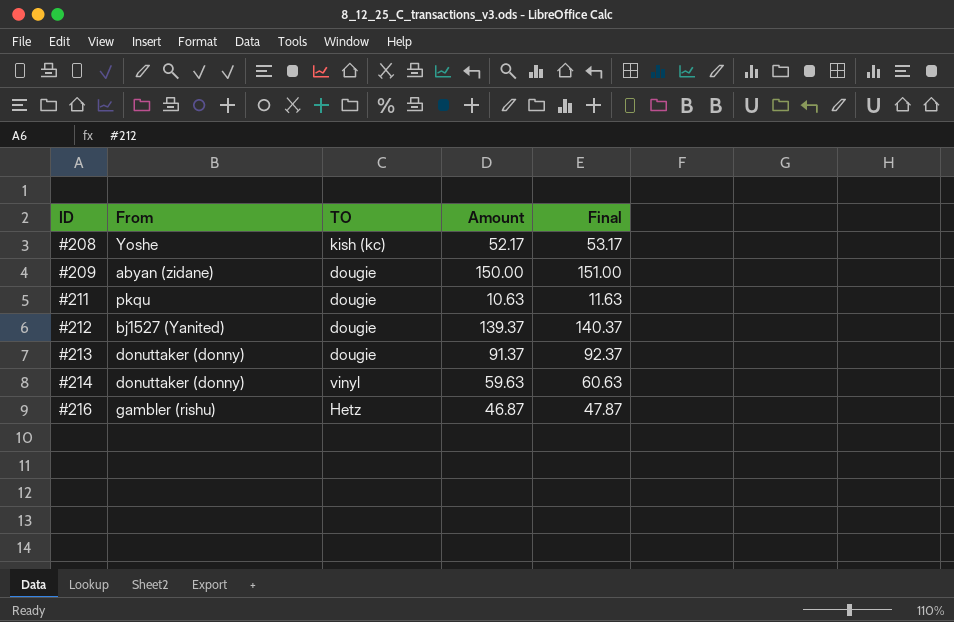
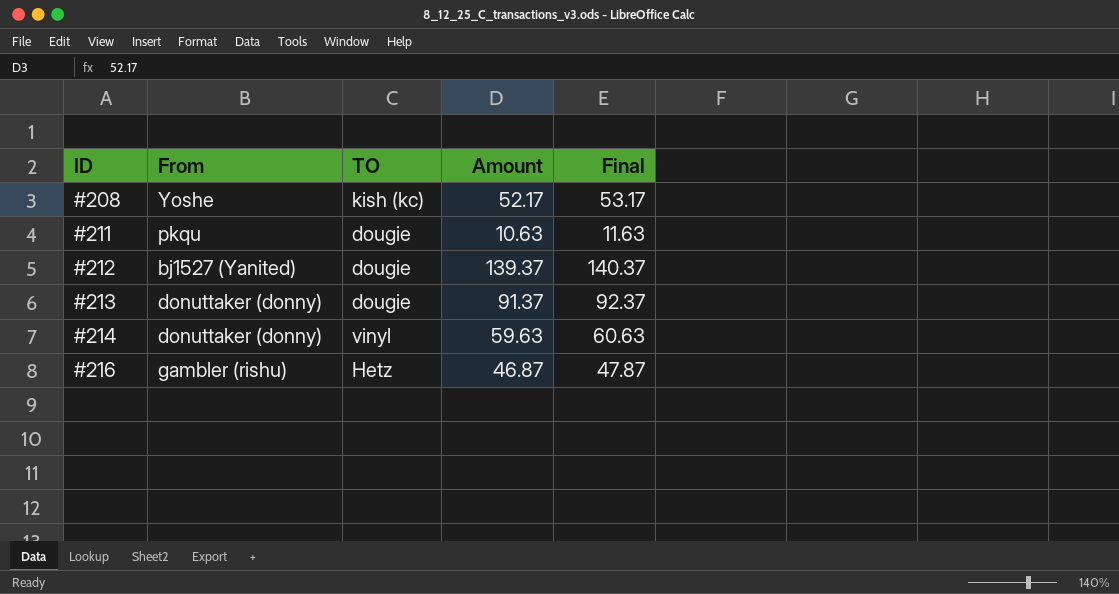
row #209: abyan (zidane) | dougie | 150.00 | 151.00 -> none

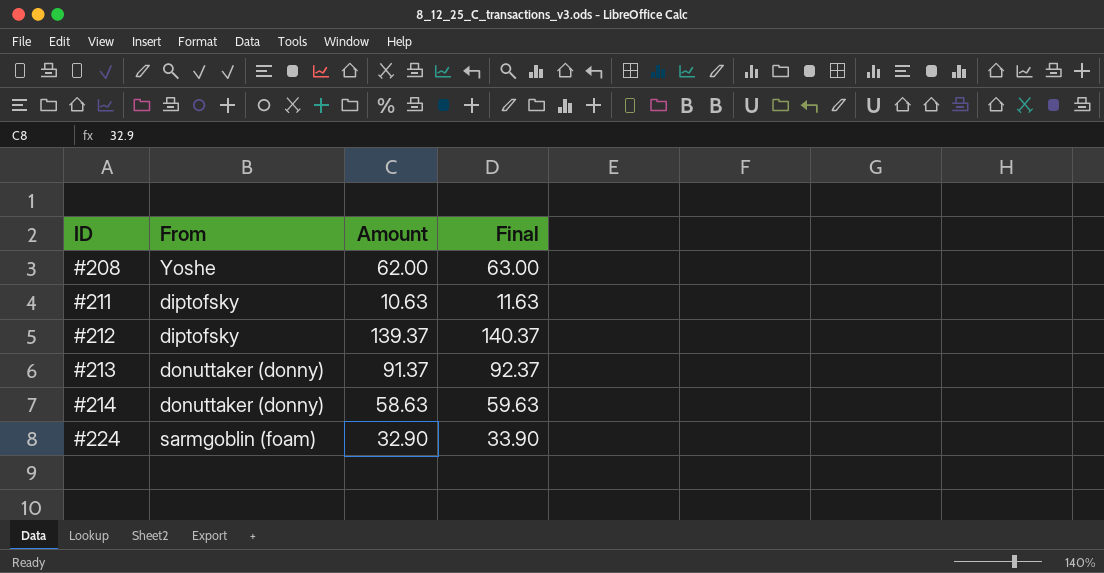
column TO | position: 3 -> none
row #216: gambler (rishu) | Hetz | 46.87 | 47.87 -> none
#208 | Amount: 52.17 -> 62.00
#208 | Final: 53.17 -> 63.00
#211 | From: pkqu -> diptofsky
#212 | From: bj1527 (Yanited) -> diptofsky
#214 | Amount: 59.63 -> 58.63
#214 | Final: 60.63 -> 59.63
row #224: none -> sarmgoblin (foam) | 32.90 | 33.90

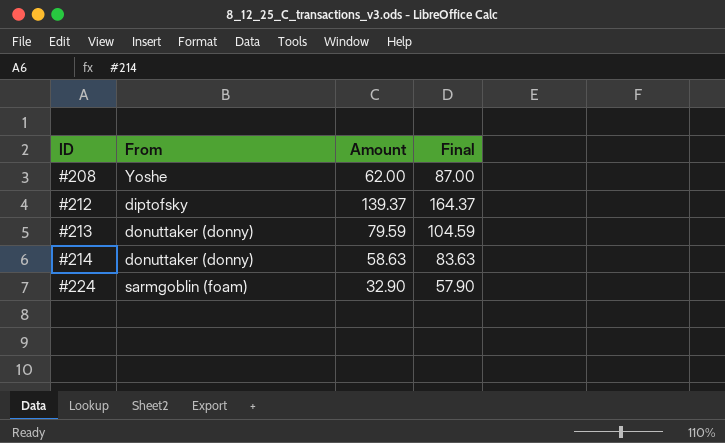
column Final | formula: [Amount] + 1 -> [Amount] + 25
row #211: diptofsky | 10.63 | 11.63 -> none
#213 | Amount: 91.37 -> 79.59

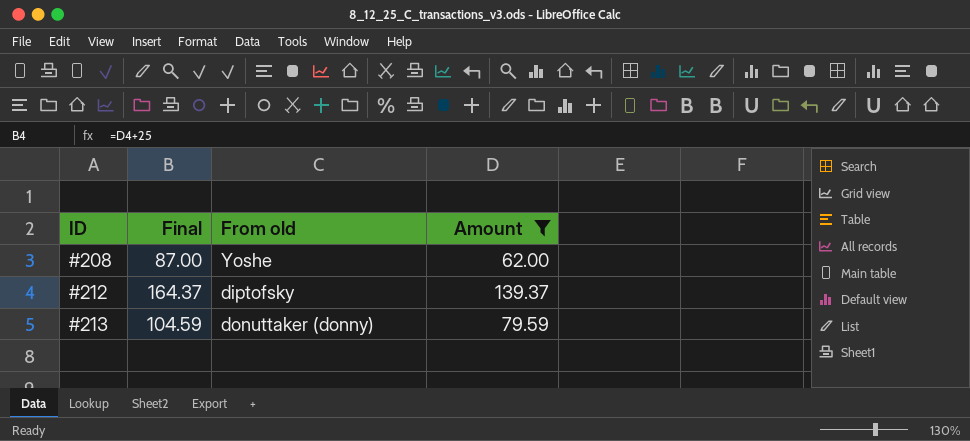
filter: none -> Amount >= 62.00
column Final | position: 4 -> 2
column name: From -> From old

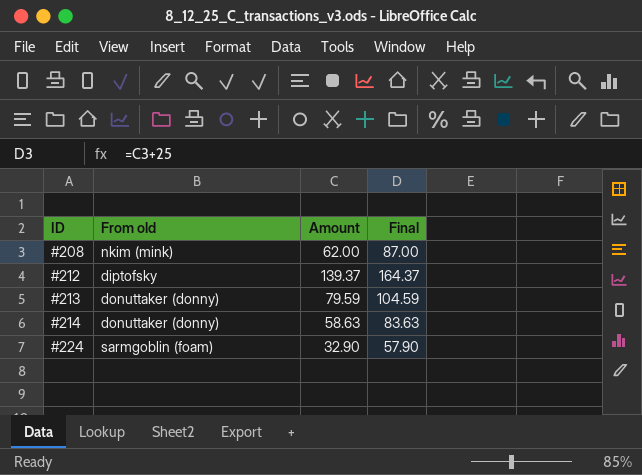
filter: Amount >= 62.00 -> none
column Final | position: 2 -> 4
#208 | From old: Yoshe -> nkim (mink)

